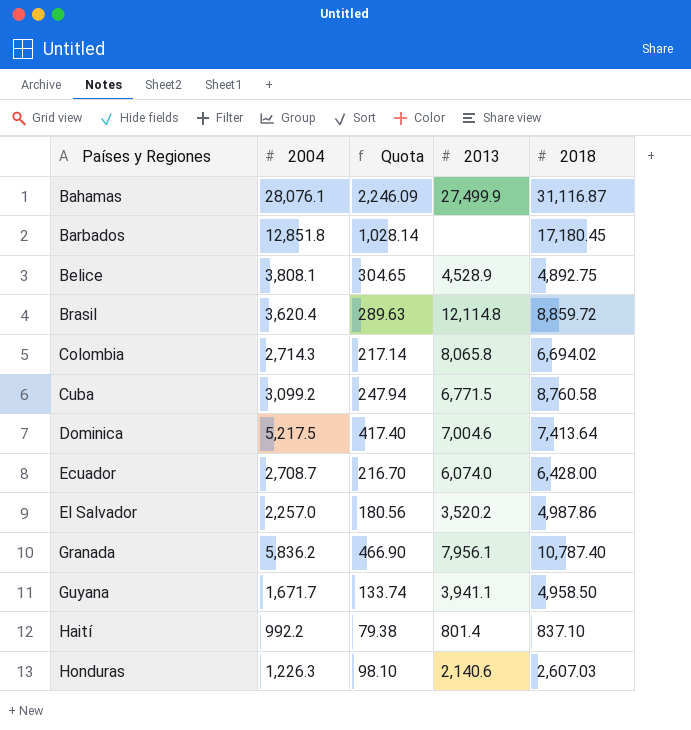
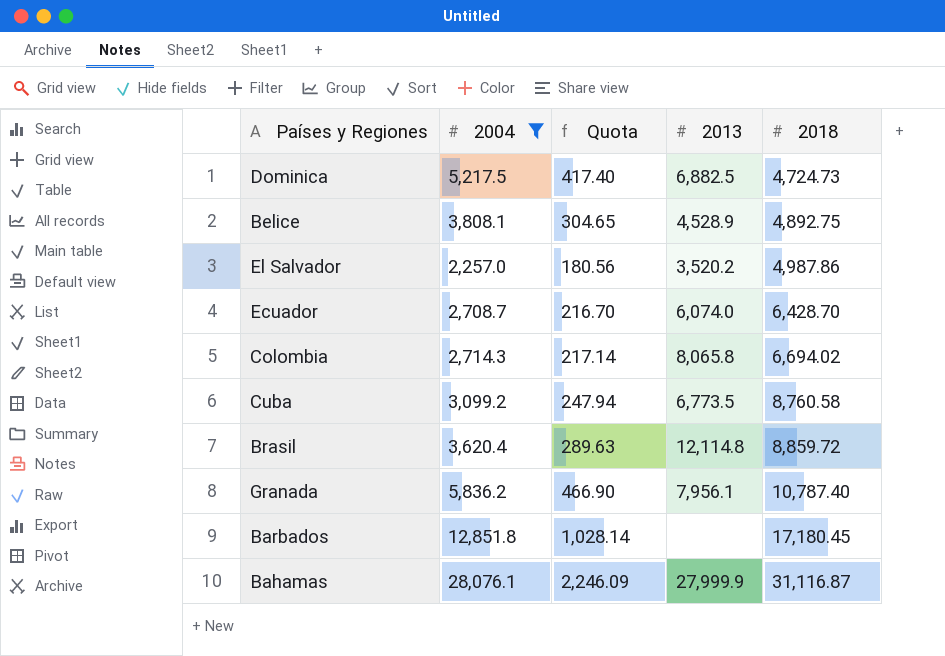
filter: none -> 2004 >= 2,257.0
row order: Países y Regiones ascending -> 2018 ascending
Dominica | 2013: 7,004.6 -> 6,882.5
Dominica | 2018: 7,413.64 -> 4,724.73
Ecuador | 2018: 6,428.00 -> 6,428.70
Cuba | 2013: 6,771.5 -> 6,773.5
Bahamas | 2013: 27,499.9 -> 27,999.9

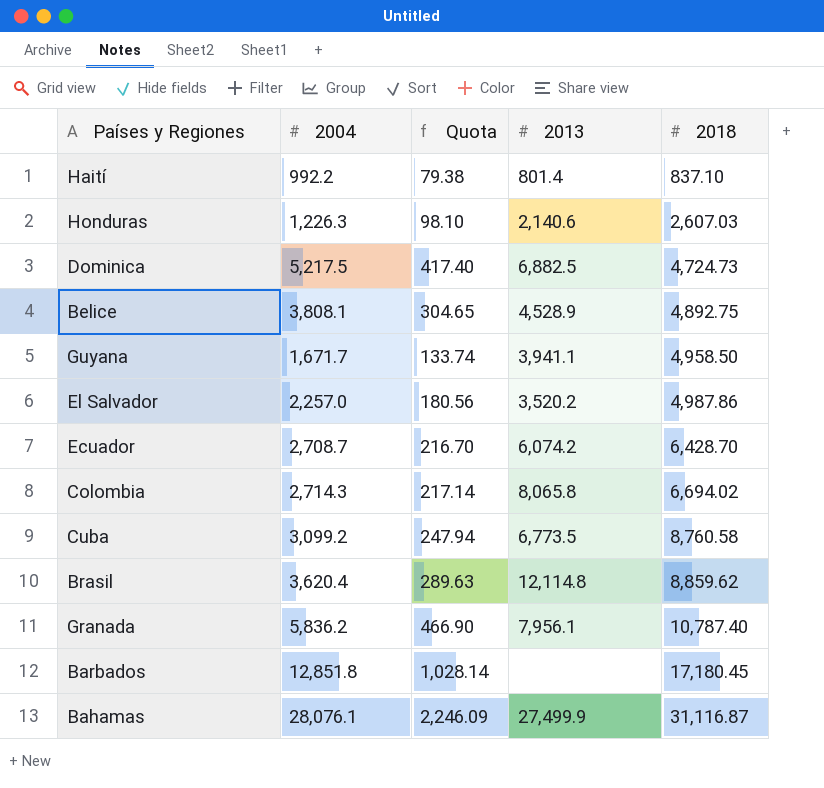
filter: 2004 >= 2,257.0 -> none
Ecuador | 2013: 6,074.0 -> 6,074.2
Brasil | 2018: 8,859.72 -> 8,859.62
Bahamas | 2013: 27,999.9 -> 27,499.9

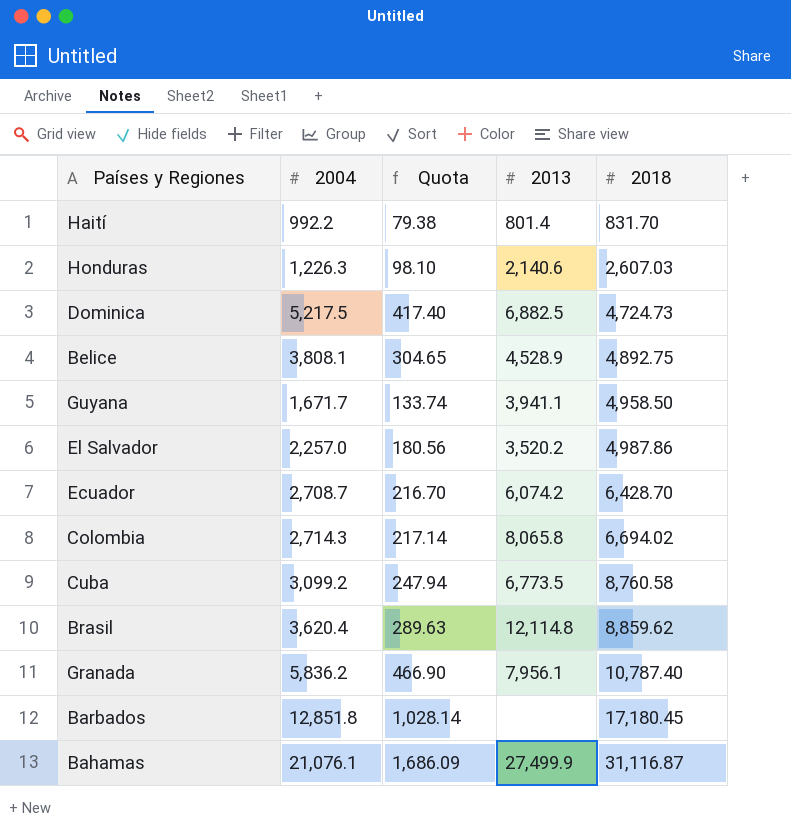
Haití | 2018: 837.10 -> 831.70
Bahamas | 2004: 28,076.1 -> 21,076.1
Bahamas | Quota: 2,246.09 -> 1,686.09

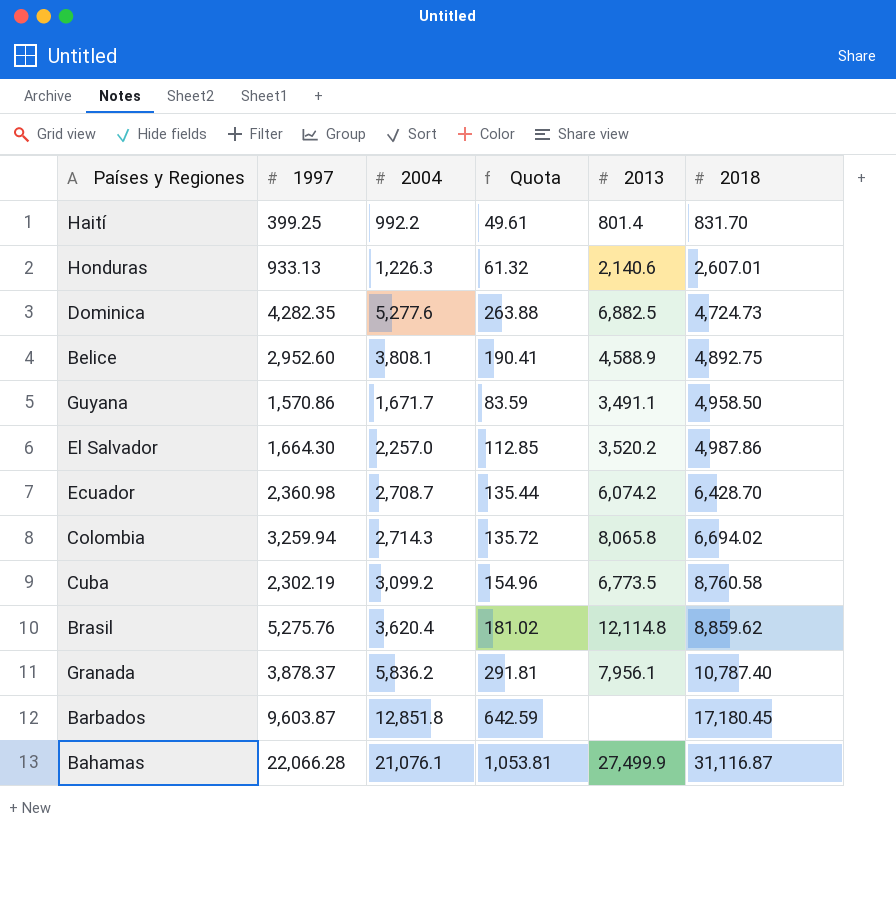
column 1997 | position: none -> 2
column Quota | formula: [2004] * 0.08 -> [2004] * 0.05
Honduras | 2018: 2,607.03 -> 2,607.01
Dominica | 2004: 5,217.5 -> 5,277.6
Belice | 2013: 4,528.9 -> 4,588.9
Guyana | 2013: 3,941.1 -> 3,491.1

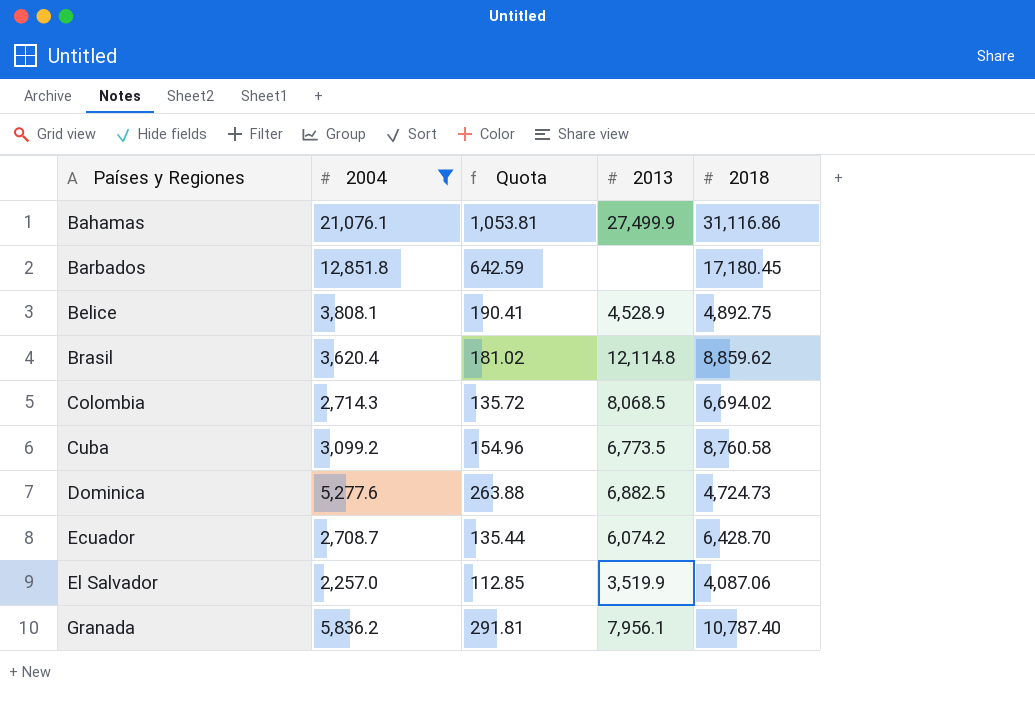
filter: none -> 2004 >= 2,257.0
row order: 2018 ascending -> Países y Regiones ascending
column 1997 | position: 2 -> none
Bahamas | 2018: 31,116.87 -> 31,116.86
Belice | 2013: 4,588.9 -> 4,528.9
Colombia | 2013: 8,065.8 -> 8,068.5
El Salvador | 2013: 3,520.2 -> 3,519.9
El Salvador | 2018: 4,987.86 -> 4,087.06

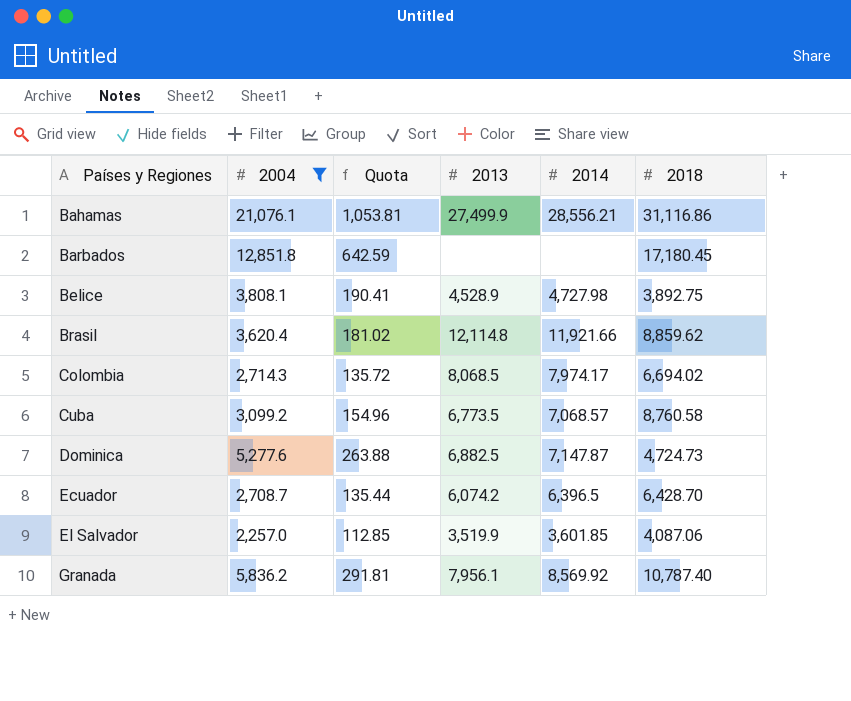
column 2014 | position: none -> 5
Belice | 2018: 4,892.75 -> 3,892.75

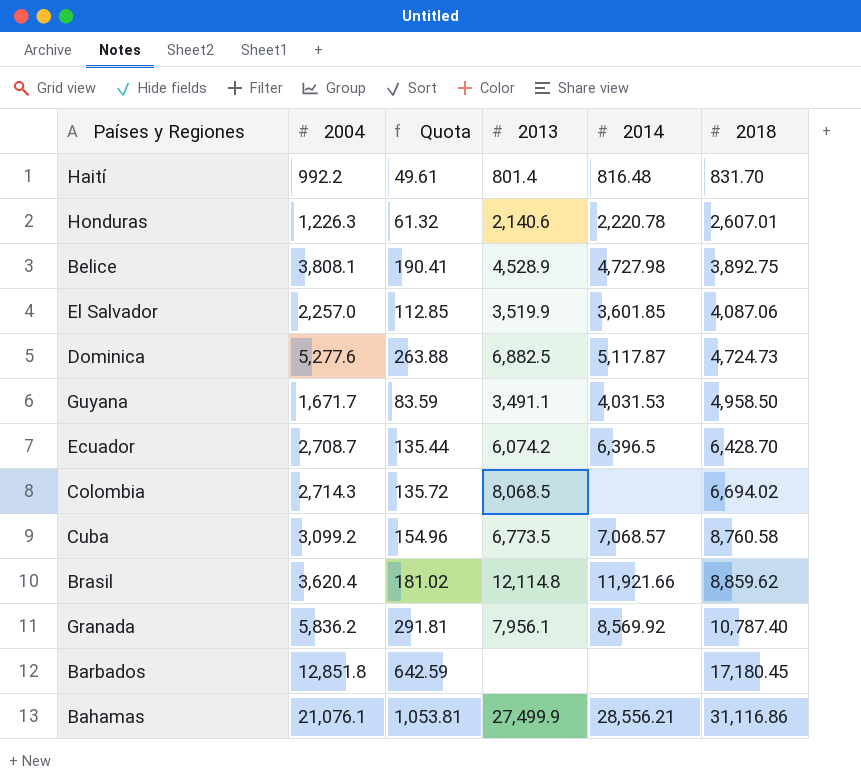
filter: 2004 >= 2,257.0 -> none
row order: Países y Regiones ascending -> 2018 ascending
Dominica | 2014: 7,147.87 -> 5,117.87
Colombia | 2014: 7,974.17 -> none

